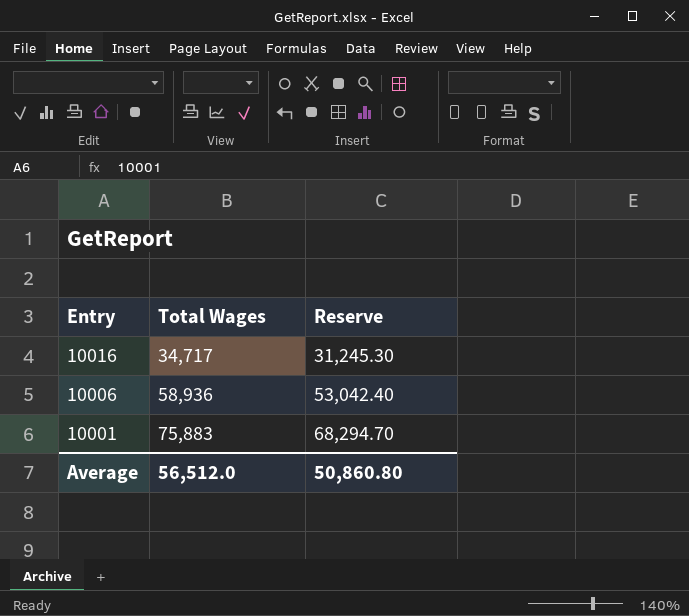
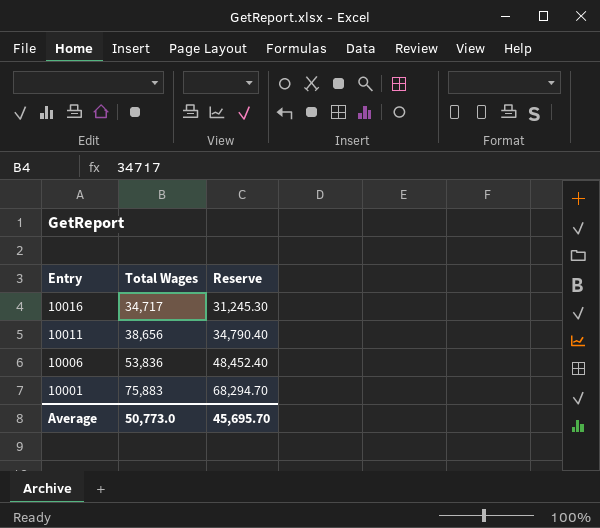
row 10011: none -> 38,656 | 34,790.40
10006 | Total Wages: 58,936 -> 53,836
10006 | Reserve: 53,042.40 -> 48,452.40
Average | Total Wages: 56,512.0 -> 50,773.0
Average | Reserve: 50,860.80 -> 45,695.70

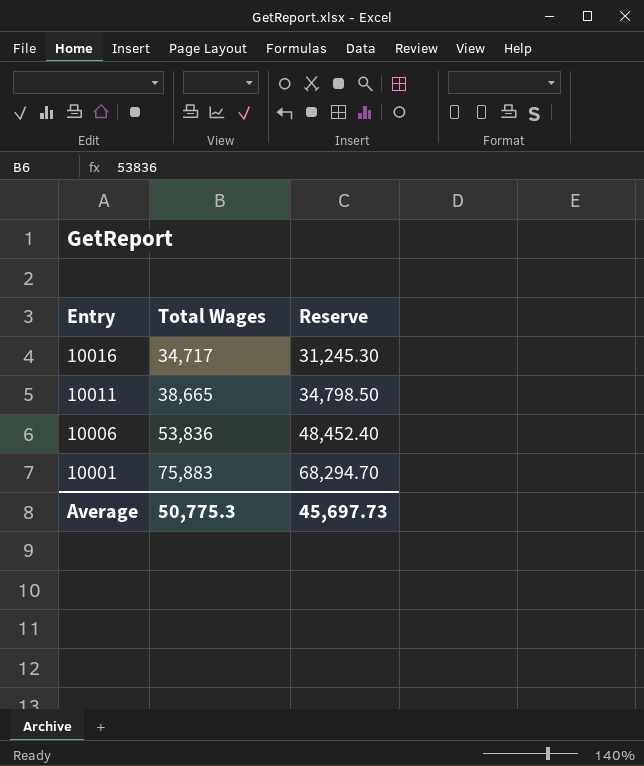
10011 | Total Wages: 38,656 -> 38,665
10011 | Reserve: 34,790.40 -> 34,798.50
Average | Total Wages: 50,773.0 -> 50,775.3
Average | Reserve: 45,695.70 -> 45,697.73

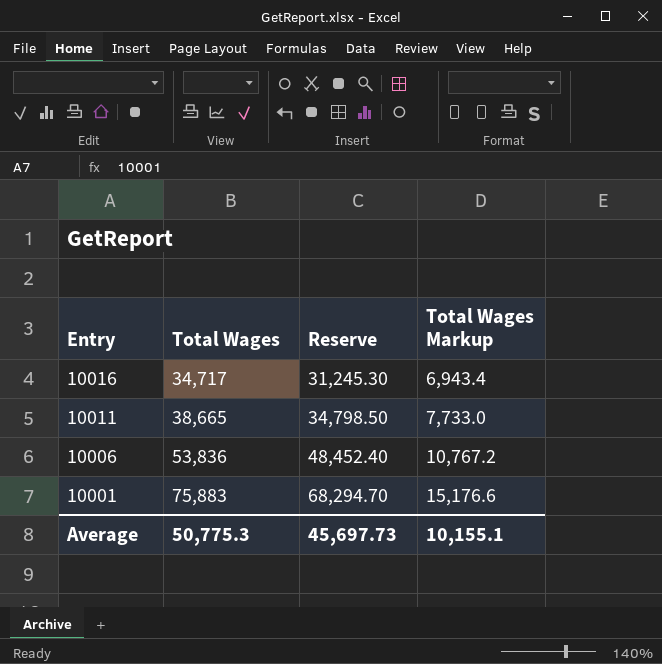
column Total Wages Markup | formula: none -> [Total Wages] * 0.2

